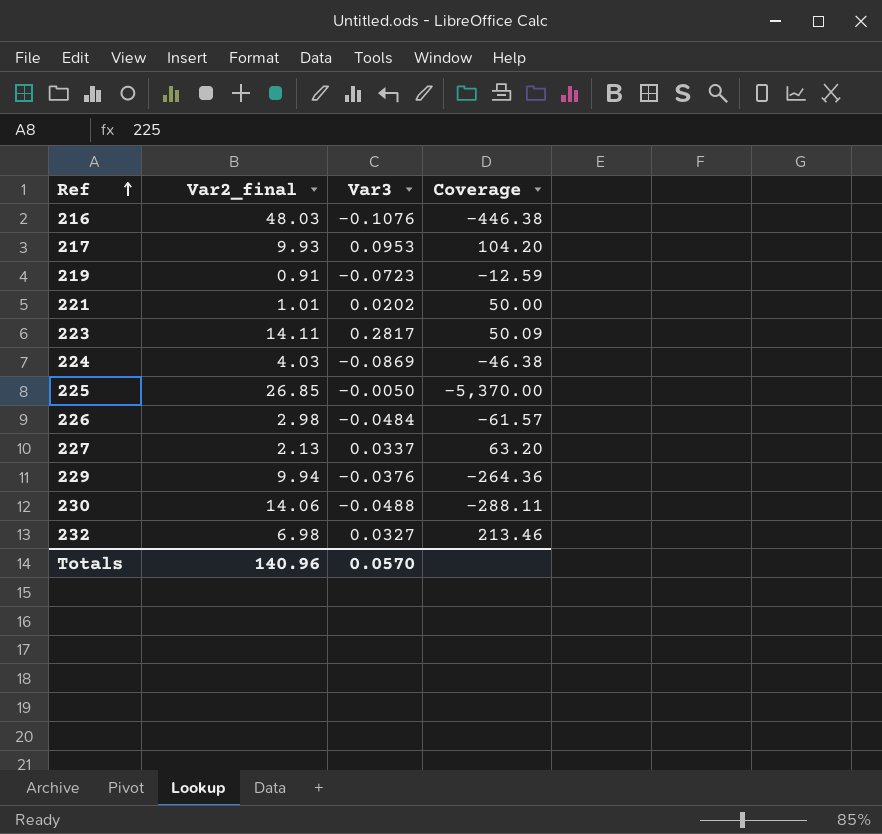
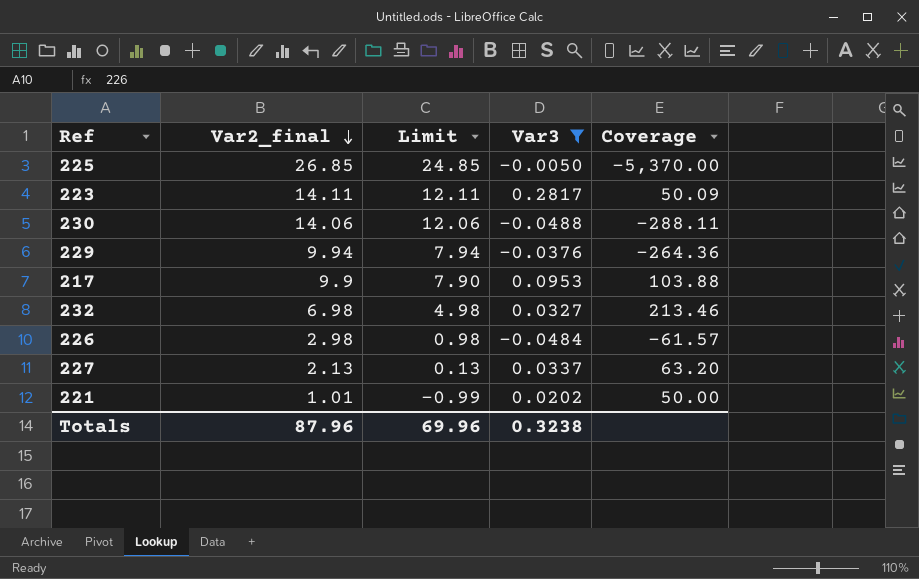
filter: none -> Var3 >= -0.0488
row order: Ref ascending -> Var2_final descending
column Limit | formula: none -> [Var2_final] - 2
217 | Var2_final: 9.93 -> 9.9
217 | Coverage: 104.20 -> 103.88
Totals | Var2_final: 140.96 -> 87.96
Totals | Var3: 0.0570 -> 0.3238

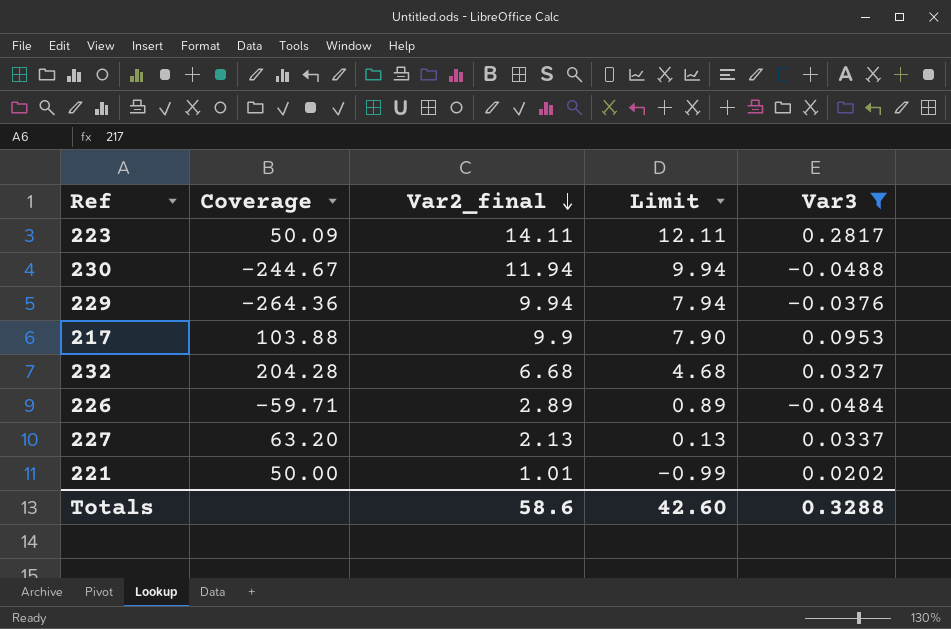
column Coverage | position: 5 -> 2
row 225: 26.85 | 24.85 | -0.0050 | -5,370.00 -> none
230 | Coverage: -288.11 -> -244.67
230 | Var2_final: 14.06 -> 11.94
230 | Limit: 12.06 -> 9.94
232 | Coverage: 213.46 -> 204.28
232 | Var2_final: 6.98 -> 6.68
232 | Limit: 4.98 -> 4.68
226 | Coverage: -61.57 -> -59.71
226 | Var2_final: 2.98 -> 2.89
226 | Limit: 0.98 -> 0.89
Totals | Var2_final: 87.96 -> 58.6
Totals | Limit: 69.96 -> 42.60
Totals | Var3: 0.3238 -> 0.3288

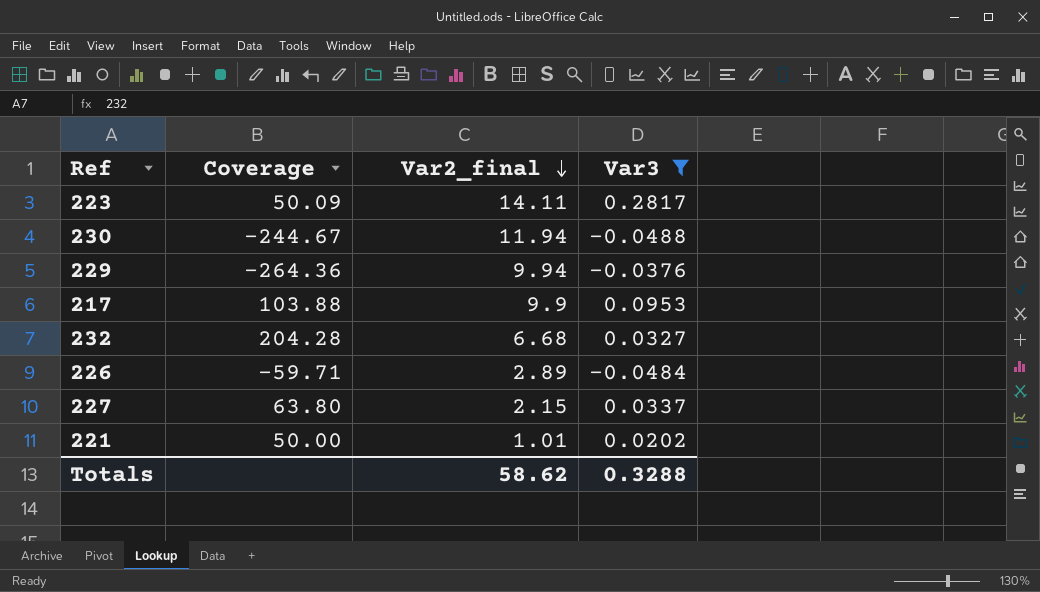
column Limit | formula: [Var2_final] - 2 -> none
227 | Coverage: 63.20 -> 63.80
227 | Var2_final: 2.13 -> 2.15
Totals | Var2_final: 58.6 -> 58.62

